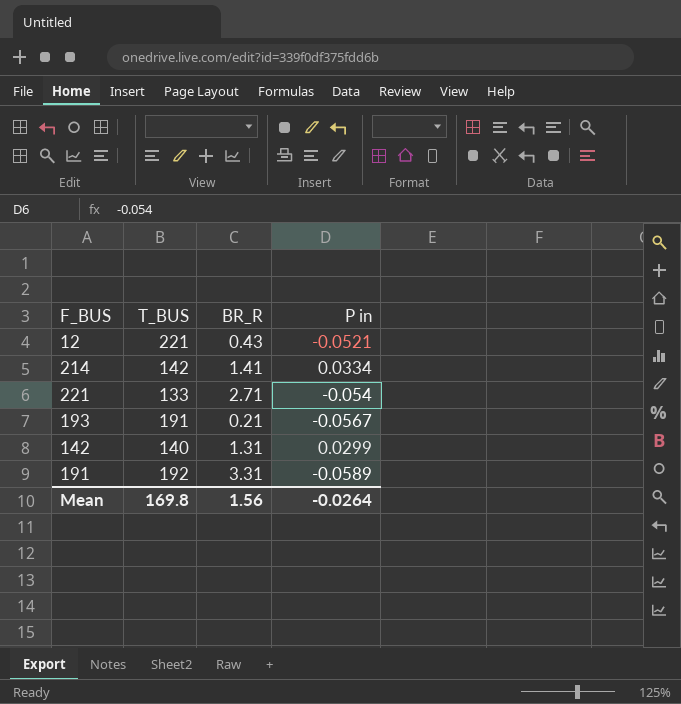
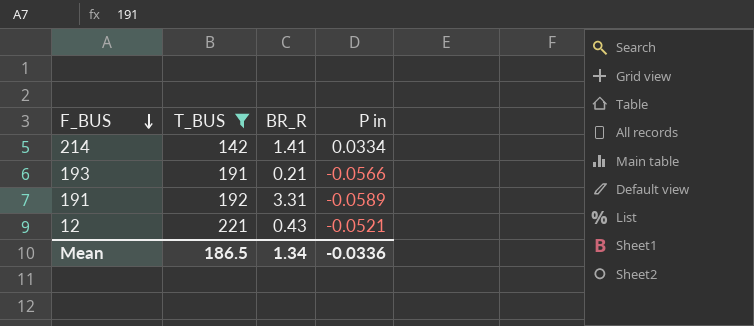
filter: none -> T_BUS >= 142
row order: none -> F_BUS descending
193 | P in: -0.0567 -> -0.0566
Mean | T_BUS: 169.8 -> 186.5
Mean | BR_R: 1.56 -> 1.34
Mean | P in: -0.0264 -> -0.0336

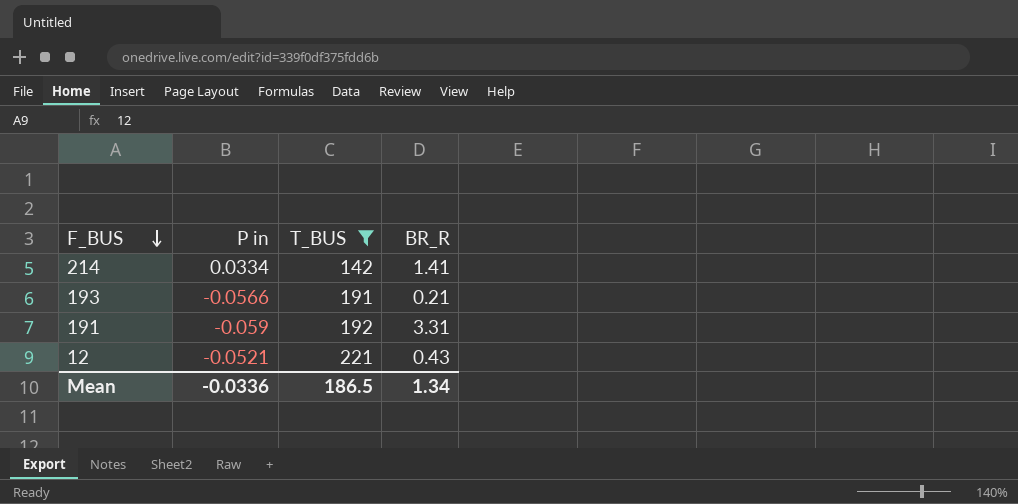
column P in | position: 4 -> 2
191 | P in: -0.0589 -> -0.059

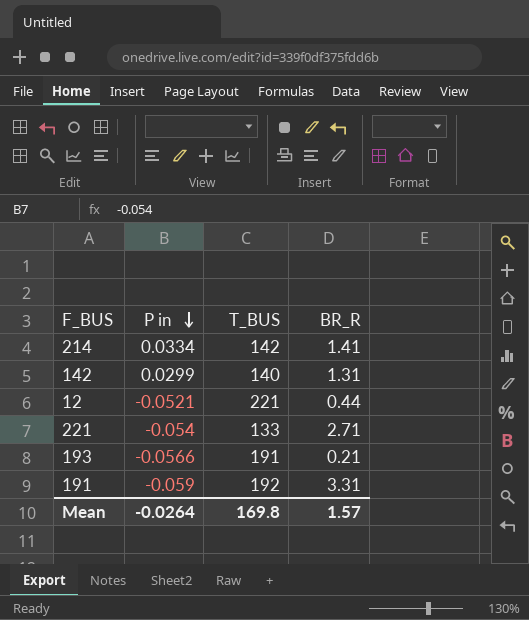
filter: T_BUS >= 142 -> none
row order: F_BUS descending -> P in descending
12 | BR_R: 0.43 -> 0.44
Mean | P in: -0.0336 -> -0.0264
Mean | T_BUS: 186.5 -> 169.8
Mean | BR_R: 1.34 -> 1.57

